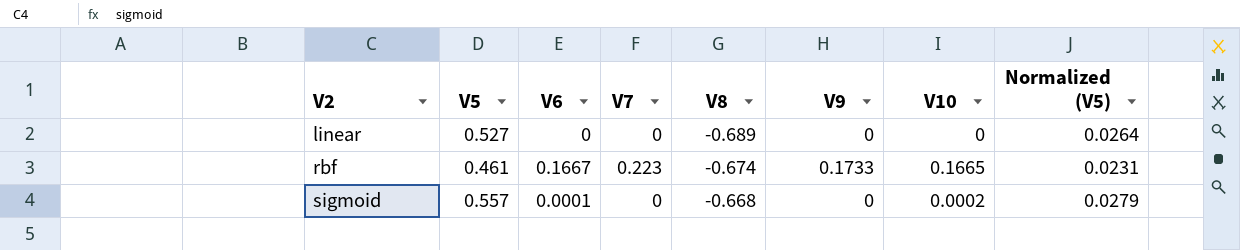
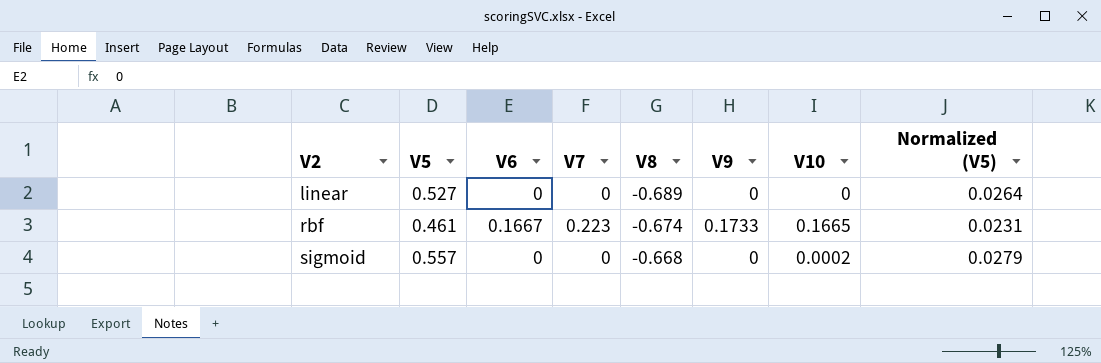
sigmoid | V6: 0.0001 -> 0

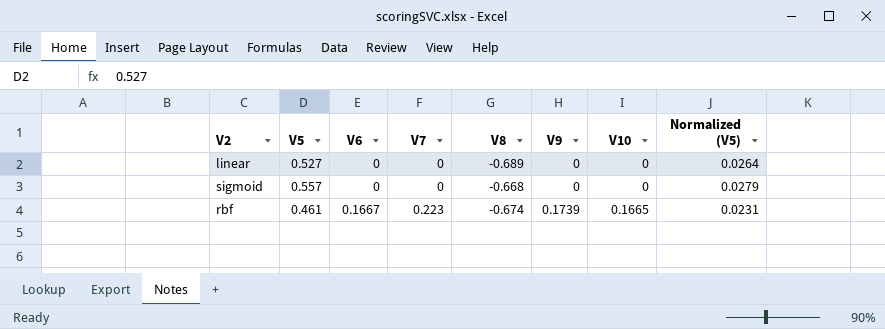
row order: V2 ascending -> V6 ascending
sigmoid | V10: 0.0002 -> 0
rbf | V9: 0.1733 -> 0.1739

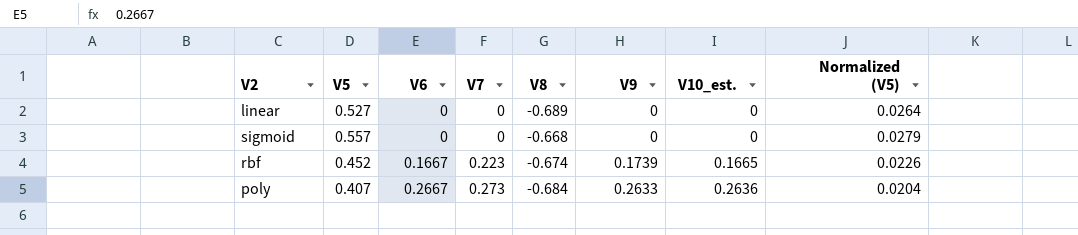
column name: V10 -> V10_est.
rbf | V5: 0.461 -> 0.452
rbf | Normalized (V5): 0.0231 -> 0.0226
row poly: none -> 0.407 | 0.2667 | 0.273 | -0.684 | 0.2633 | 0.2636 | 0.0204

